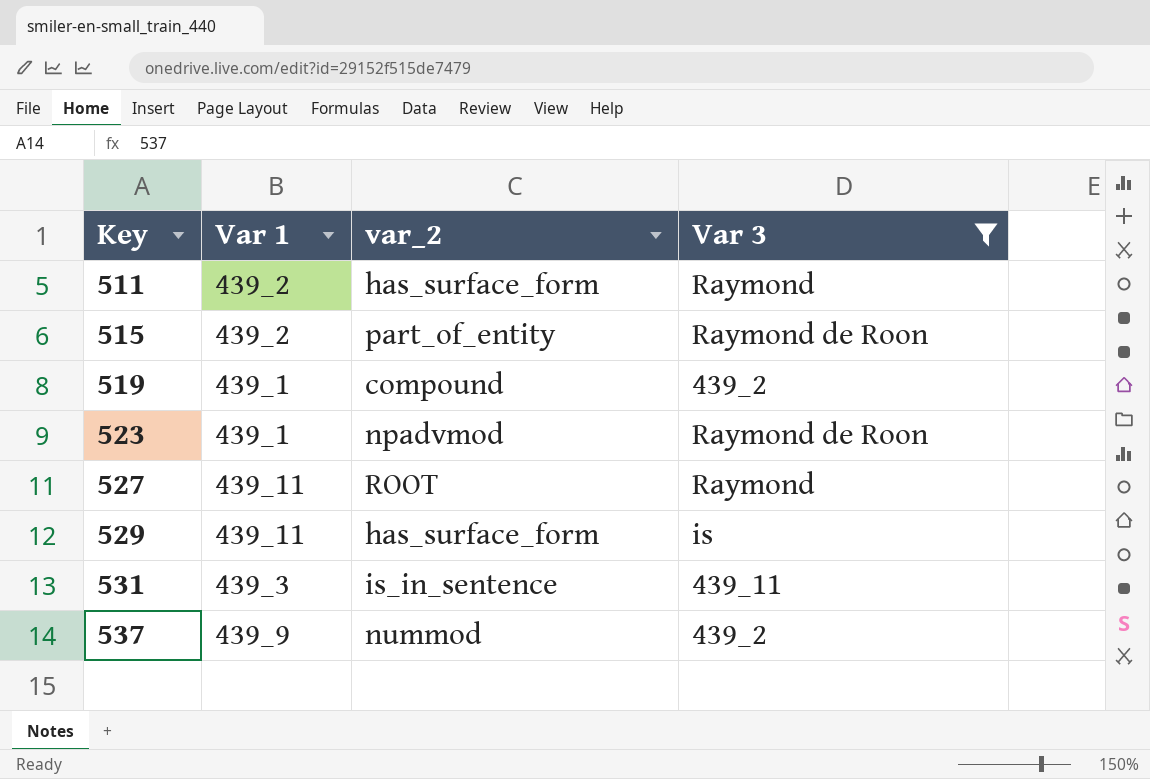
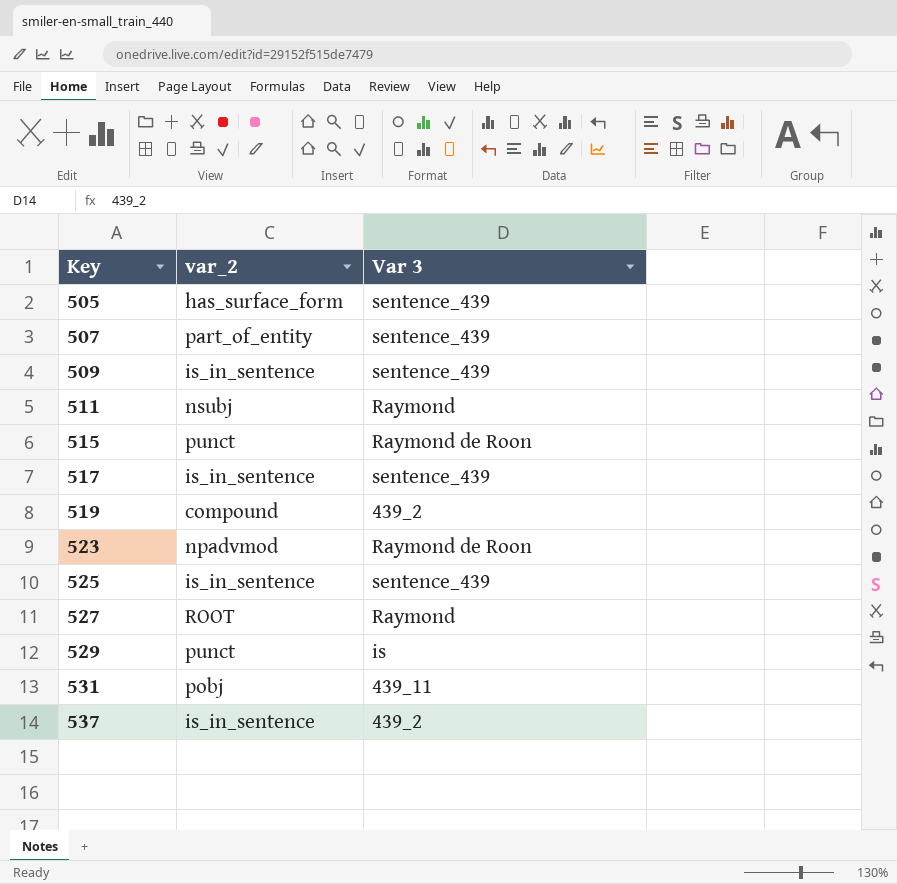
filter: Var 3 != sentence_439 -> none
column Var 1 | position: 2 -> none
511 | var_2: has_surface_form -> nsubj
515 | var_2: part_of_entity -> punct
529 | var_2: has_surface_form -> punct
531 | var_2: is_in_sentence -> pobj
537 | var_2: nummod -> is_in_sentence

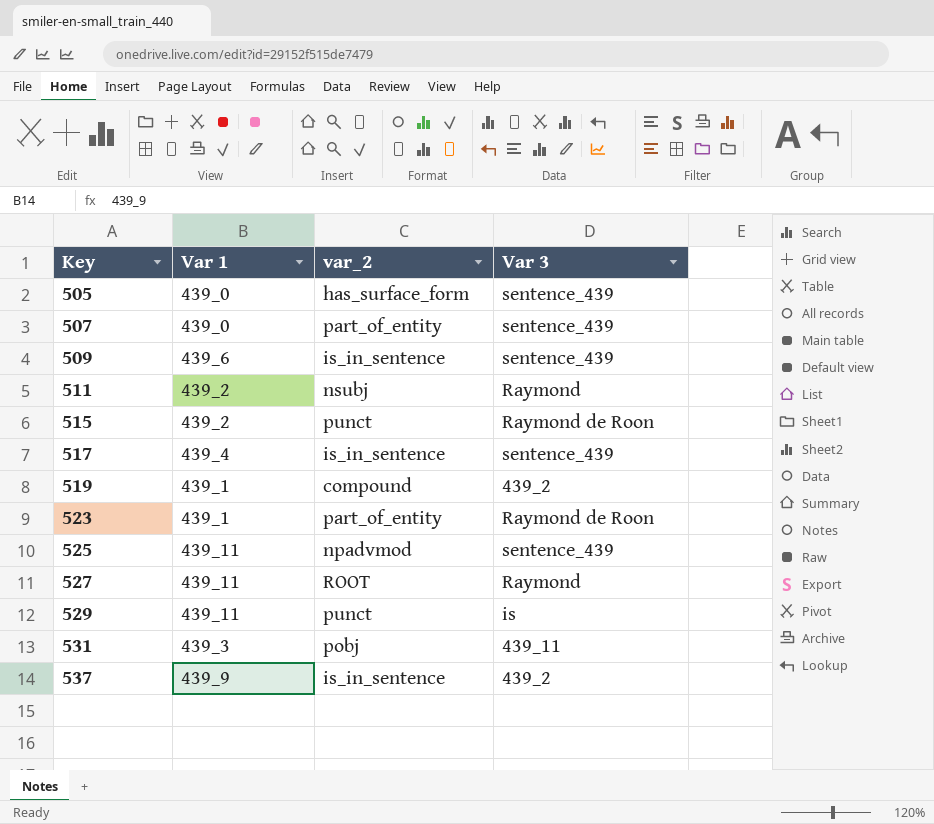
column Var 1 | position: none -> 2
523 | var_2: npadvmod -> part_of_entity
525 | var_2: is_in_sentence -> npadvmod

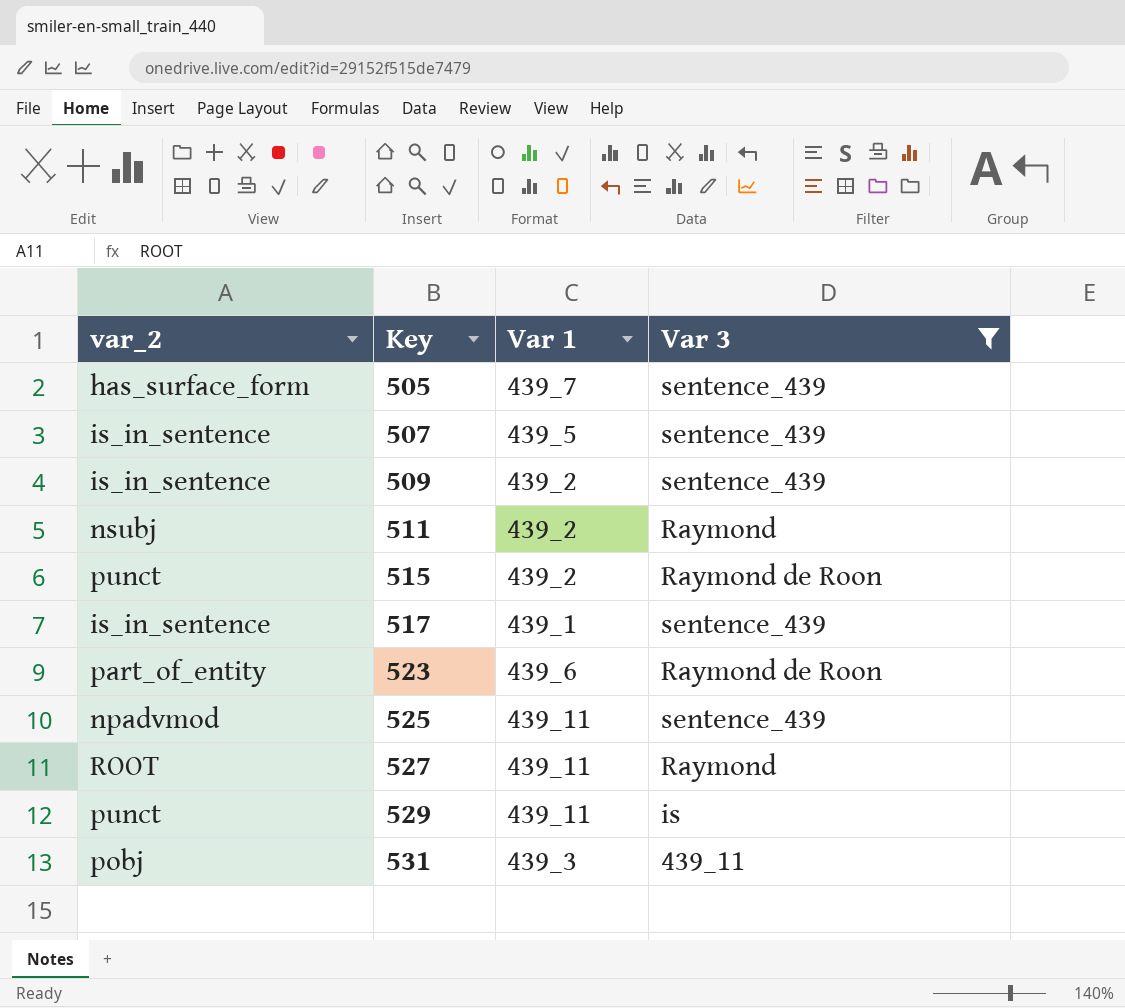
filter: none -> Var 3 != 439_2
column var_2 | position: 3 -> 1
505 | Var 1: 439_0 -> 439_7
507 | var_2: part_of_entity -> is_in_sentence
507 | Var 1: 439_0 -> 439_5
509 | Var 1: 439_6 -> 439_2
517 | Var 1: 439_4 -> 439_1
523 | Var 1: 439_1 -> 439_6

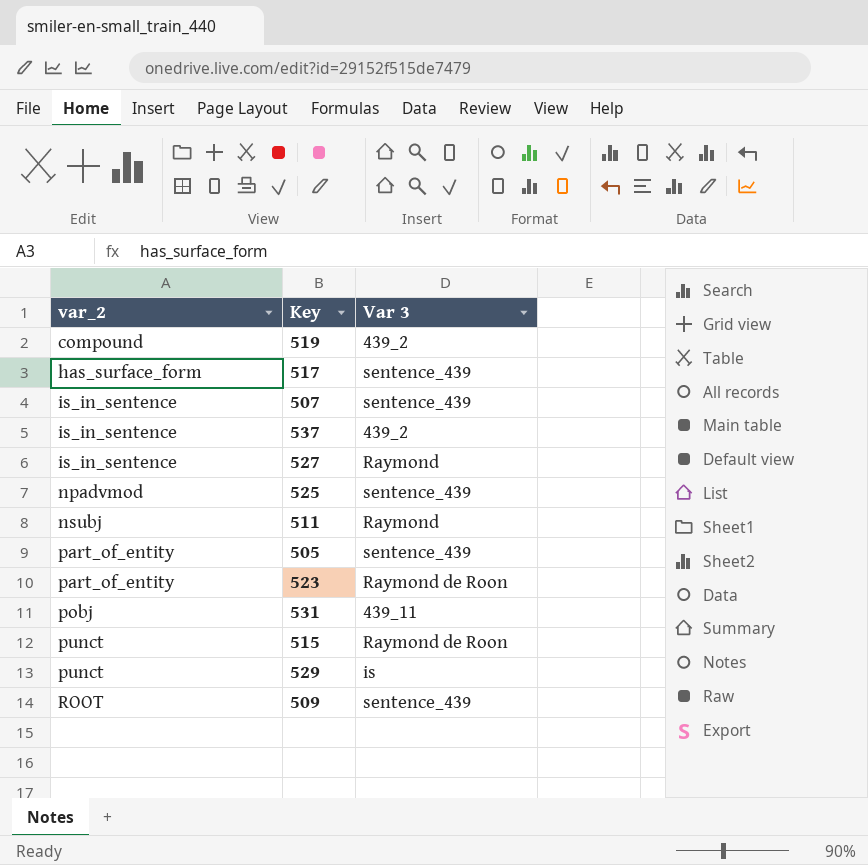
filter: Var 3 != 439_2 -> none
row order: Key ascending -> var_2 ascending
column Var 1 | position: 3 -> none
517 | var_2: is_in_sentence -> has_surface_form
527 | var_2: ROOT -> is_in_sentence
505 | var_2: has_surface_form -> part_of_entity
509 | var_2: is_in_sentence -> ROOT

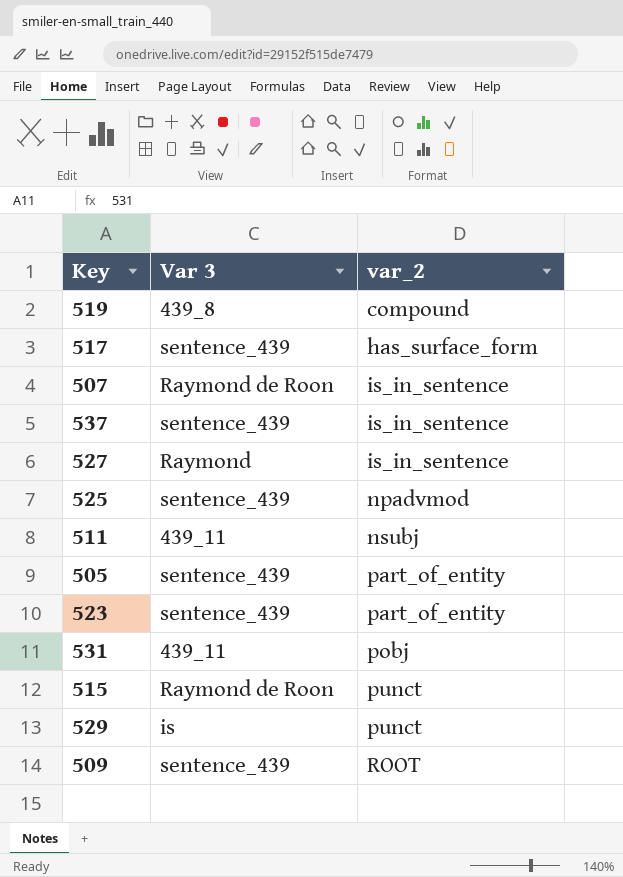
column var_2 | position: 1 -> 3
519 | Var 3: 439_2 -> 439_8
507 | Var 3: sentence_439 -> Raymond de Roon
537 | Var 3: 439_2 -> sentence_439
511 | Var 3: Raymond -> 439_11
523 | Var 3: Raymond de Roon -> sentence_439

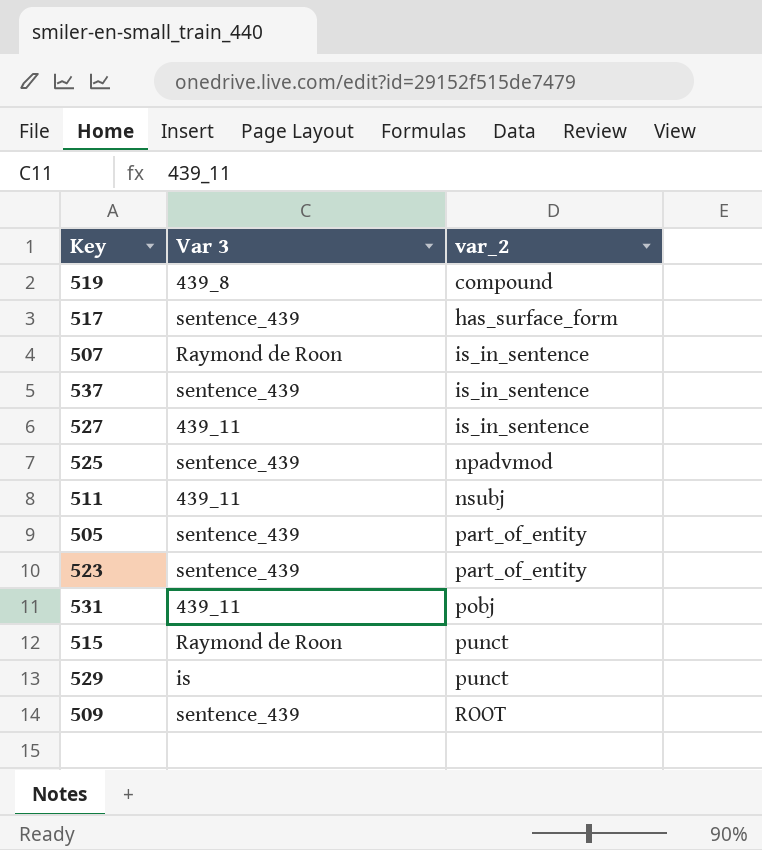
527 | Var 3: Raymond -> 439_11

